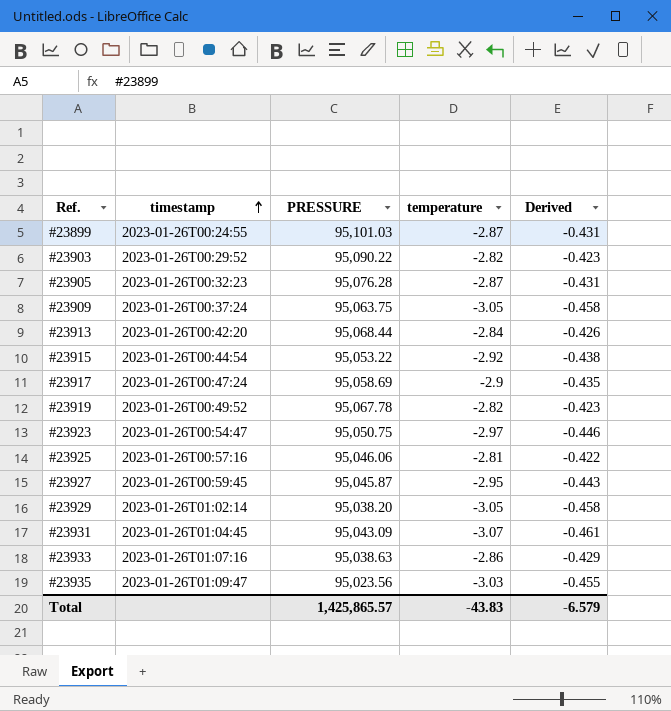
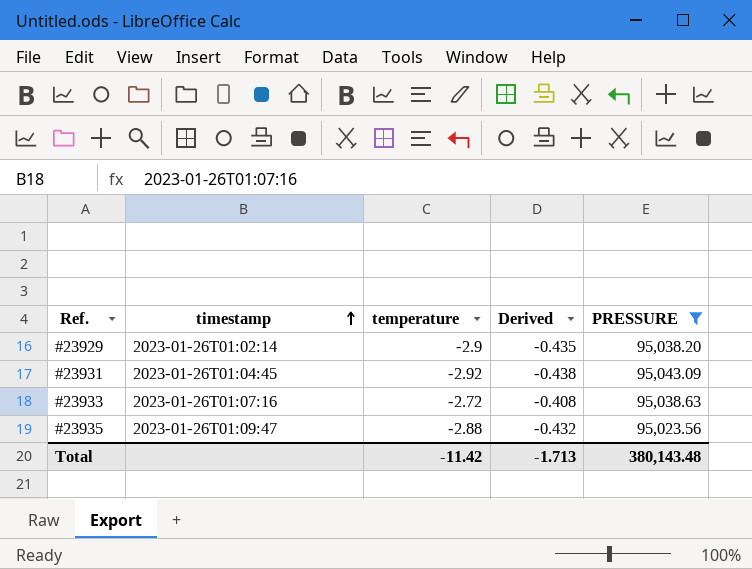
filter: none -> PRESSURE <= 95,043.09
column PRESSURE | position: 3 -> 5
#23929 | temperature: -3.05 -> -2.9
#23929 | Derived: -0.458 -> -0.435
#23931 | temperature: -3.07 -> -2.92
#23931 | Derived: -0.461 -> -0.438
#23933 | temperature: -2.86 -> -2.72
#23933 | Derived: -0.429 -> -0.408
#23935 | temperature: -3.03 -> -2.88
#23935 | Derived: -0.455 -> -0.432
Total | temperature: -43.83 -> -11.42
Total | Derived: -6.579 -> -1.713
Total | PRESSURE: 1,425,865.57 -> 380,143.48

